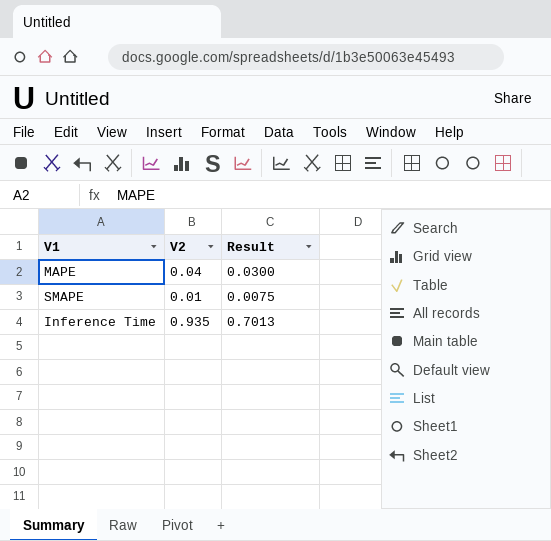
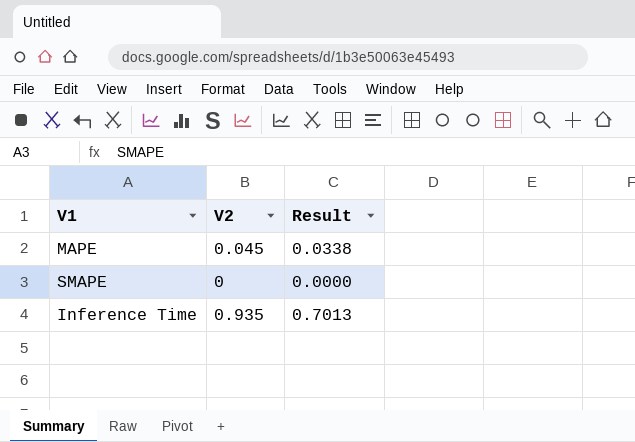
MAPE | V2: 0.04 -> 0.045
MAPE | Result: 0.0300 -> 0.0338
SMAPE | V2: 0.01 -> 0
SMAPE | Result: 0.0075 -> 0.0000

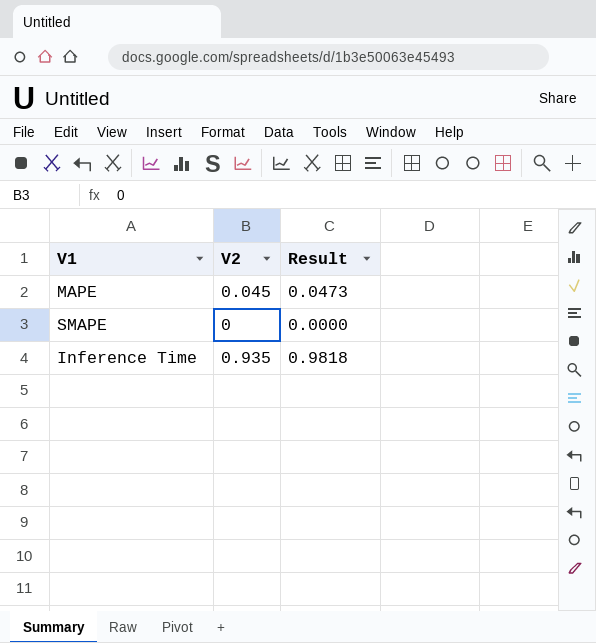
column Result | formula: [V2] * 0.75 -> [V2] * 1.05

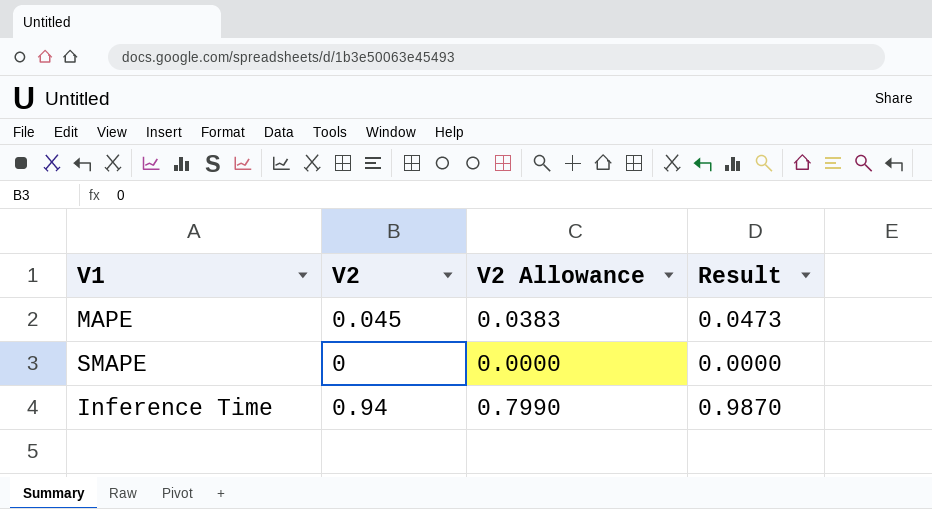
column V2 Allowance | formula: none -> [V2] * 0.85
Inference Time | V2: 0.935 -> 0.94
Inference Time | Result: 0.9818 -> 0.9870

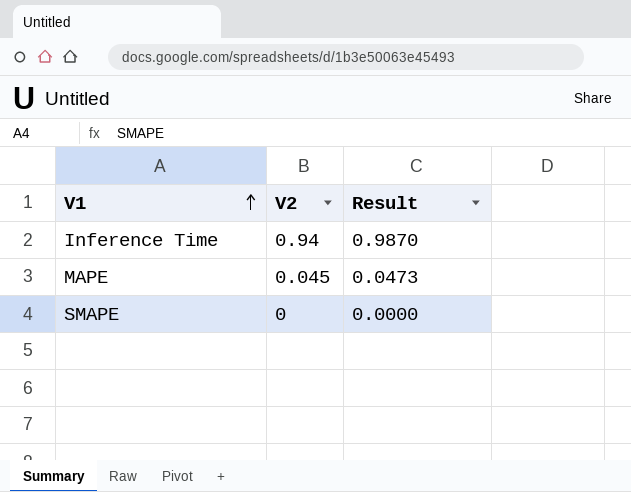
row order: none -> V1 ascending
column V2 Allowance | formula: [V2] * 0.85 -> none

